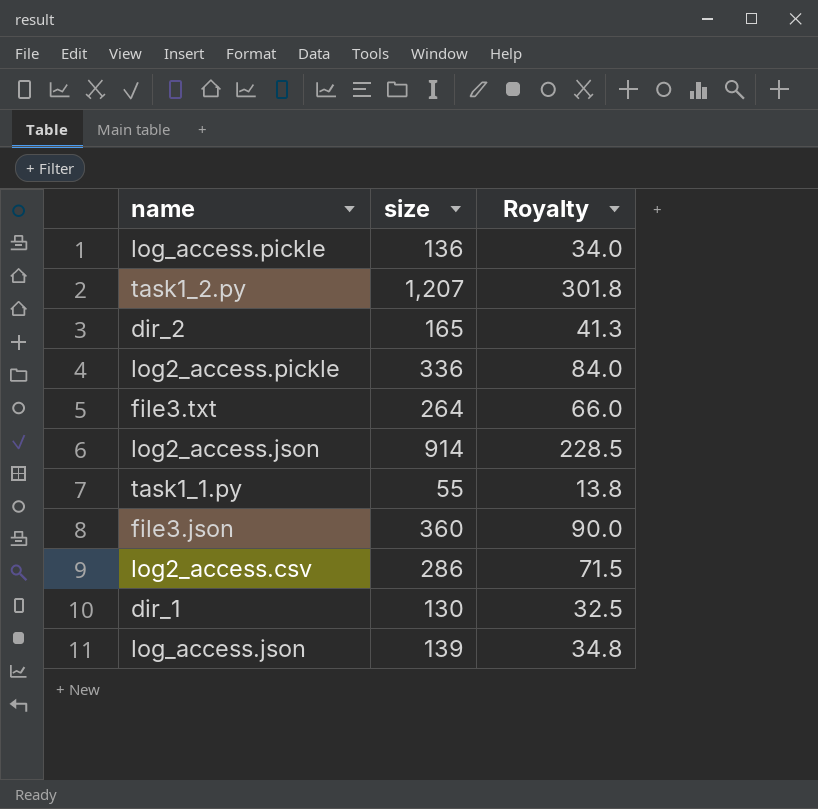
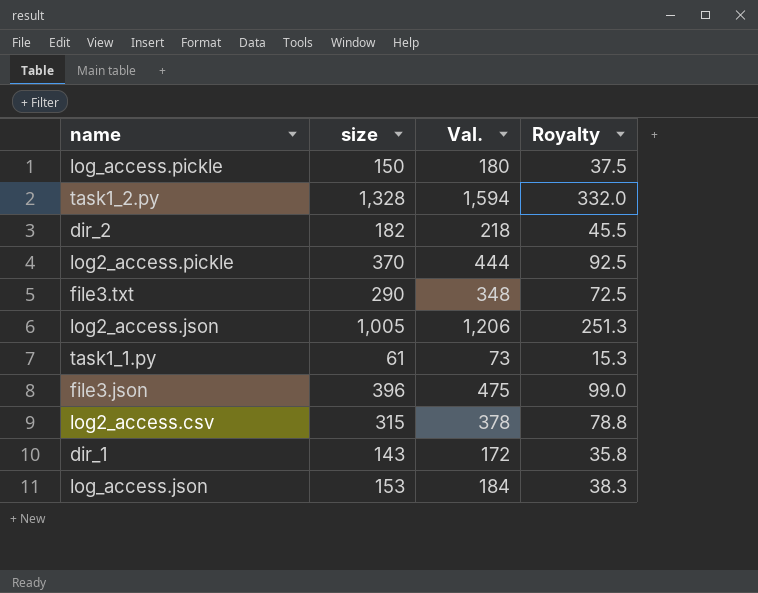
column Val. | formula: none -> [size] * 1.2
log_access.pickle | size: 136 -> 150
log_access.pickle | Royalty: 34.0 -> 37.5
task1_2.py | size: 1,207 -> 1,328
task1_2.py | Royalty: 301.8 -> 332.0
dir_2 | size: 165 -> 182
dir_2 | Royalty: 41.3 -> 45.5
log2_access.pickle | size: 336 -> 370
log2_access.pickle | Royalty: 84.0 -> 92.5
file3.txt | size: 264 -> 290
file3.txt | Royalty: 66.0 -> 72.5
log2_access.json | size: 914 -> 1,005
log2_access.json | Royalty: 228.5 -> 251.3
task1_1.py | size: 55 -> 61
task1_1.py | Royalty: 13.8 -> 15.3
file3.json | size: 360 -> 396
file3.json | Royalty: 90.0 -> 99.0
log2_access.csv | size: 286 -> 315
log2_access.csv | Royalty: 71.5 -> 78.8
dir_1 | size: 130 -> 143
dir_1 | Royalty: 32.5 -> 35.8
log_access.json | size: 139 -> 153
log_access.json | Royalty: 34.8 -> 38.3

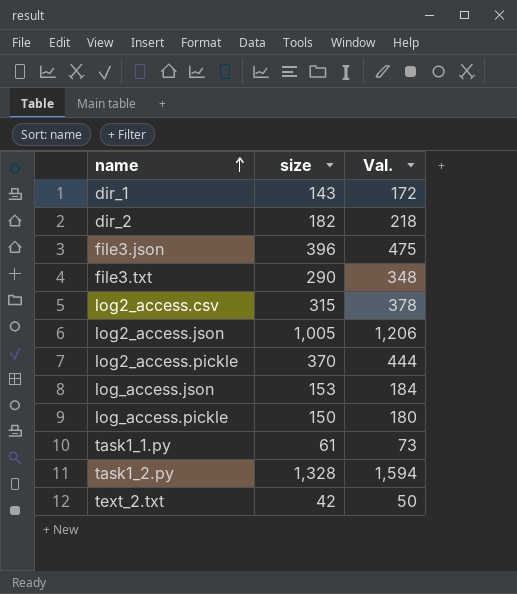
row order: none -> name ascending
column Royalty | formula: [size] * 0.25 -> none
row text_2.txt: none -> 42 | 50

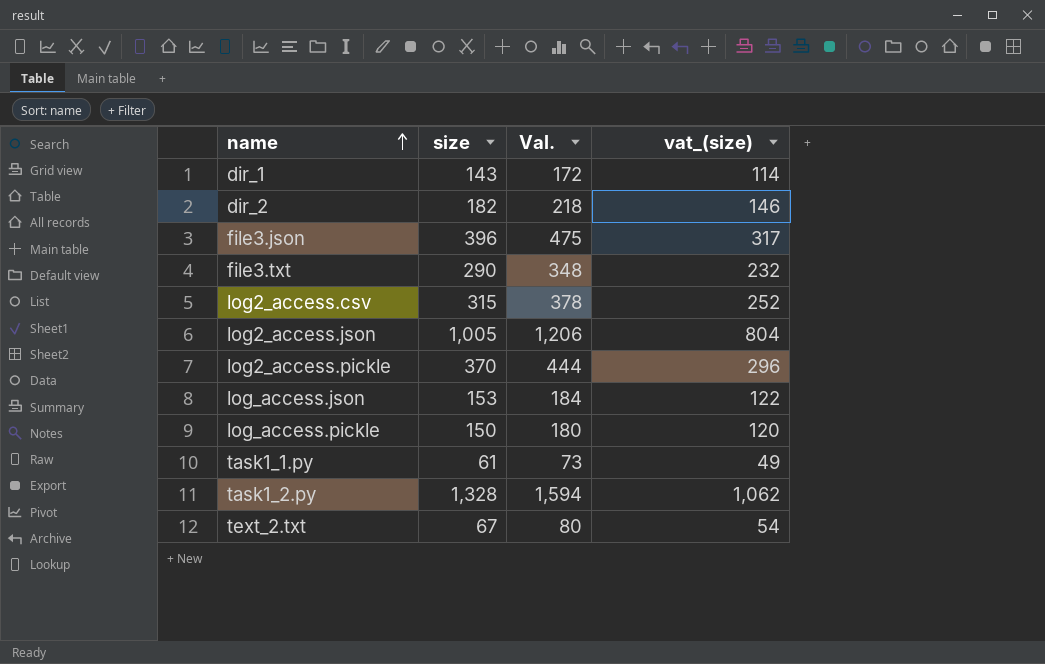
column vat_(size) | formula: none -> [size] * 0.8
text_2.txt | size: 42 -> 67
text_2.txt | Val.: 50 -> 80

